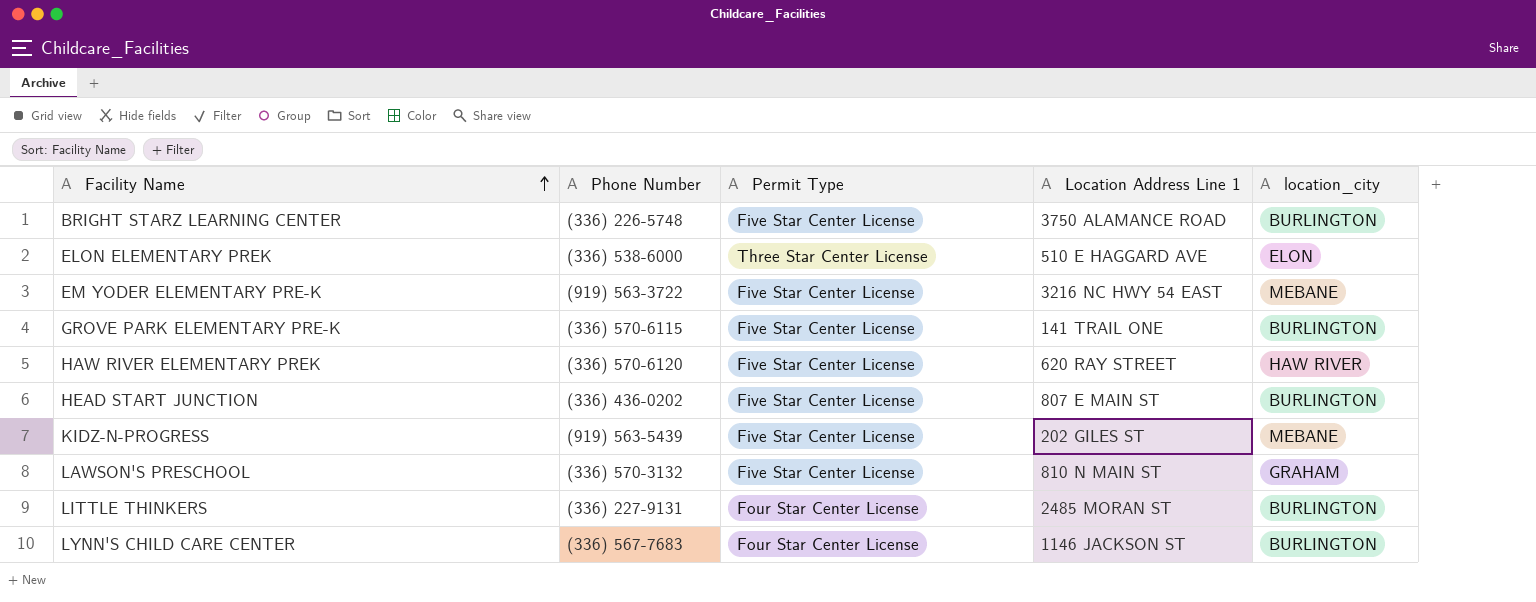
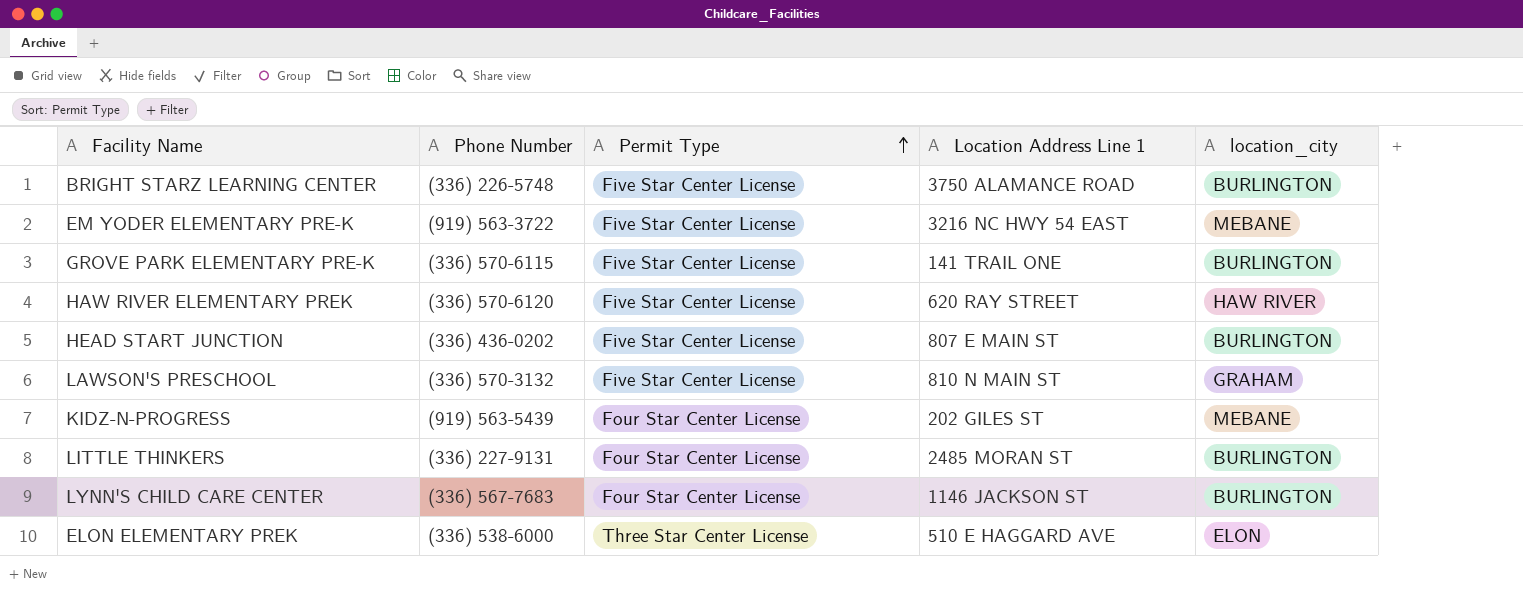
row order: Facility Name ascending -> Permit Type ascending
KIDZ-N-PROGRESS | Permit Type: Five Star Center License -> Four Star Center License

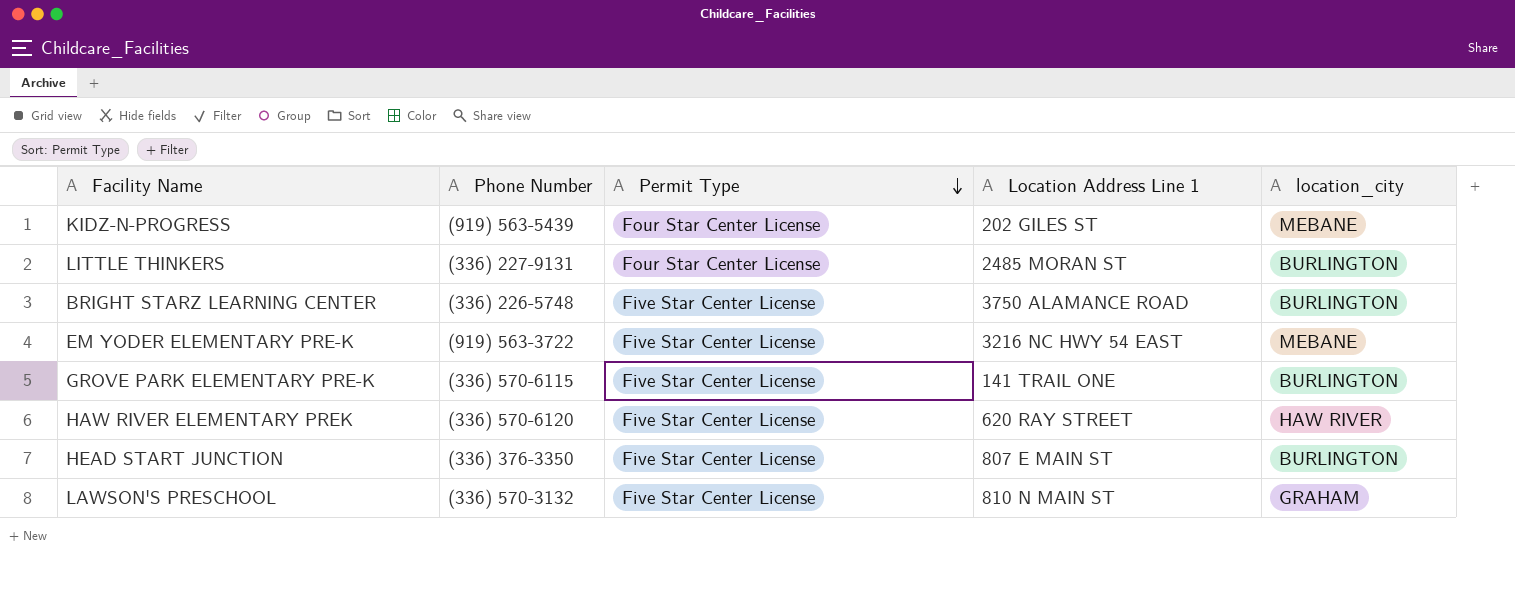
row order: Permit Type ascending -> Permit Type descending
row LYNN'S CHILD CARE CENTER: (336) 567-7683 | Four Star Center License | 1146 JACKSON ST | BURLINGTON -> none
row ELON ELEMENTARY PREK: (336) 538-6000 | Three Star Center License | 510 E HAGGARD AVE | ELON -> none
HEAD START JUNCTION | Phone Number: (336) 436-0202 -> (336) 376-3350

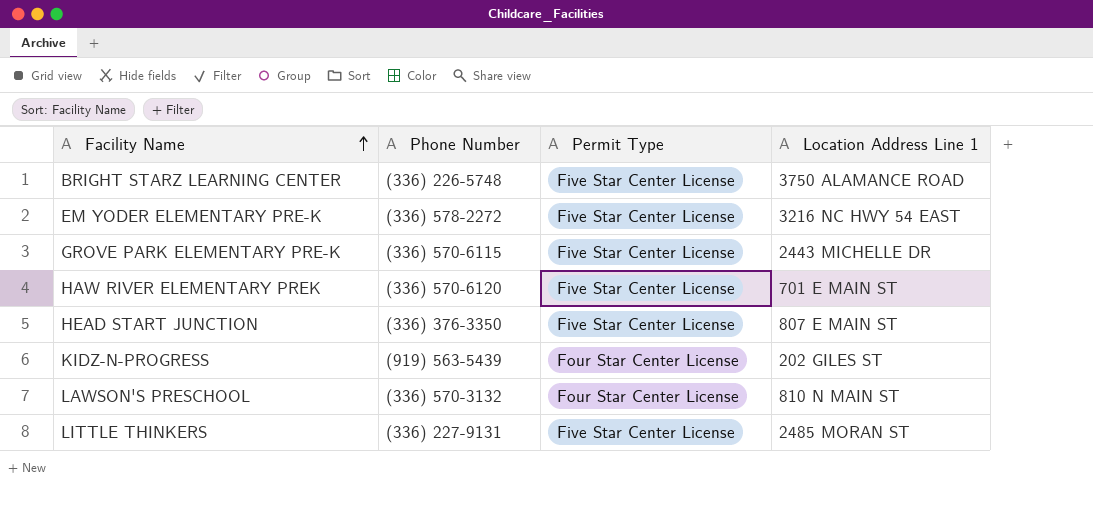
row order: Permit Type descending -> Facility Name ascending
column location_city | position: 5 -> none
EM YODER ELEMENTARY PRE-K | Phone Number: (919) 563-3722 -> (336) 578-2272
GROVE PARK ELEMENTARY PRE-K | Location Address Line 1: 141 TRAIL ONE -> 2443 MICHELLE DR
HAW RIVER ELEMENTARY PREK | Location Address Line 1: 620 RAY STREET -> 701 E MAIN ST
LAWSON'S PRESCHOOL | Permit Type: Five Star Center License -> Four Star Center License
LITTLE THINKERS | Permit Type: Four Star Center License -> Five Star Center License

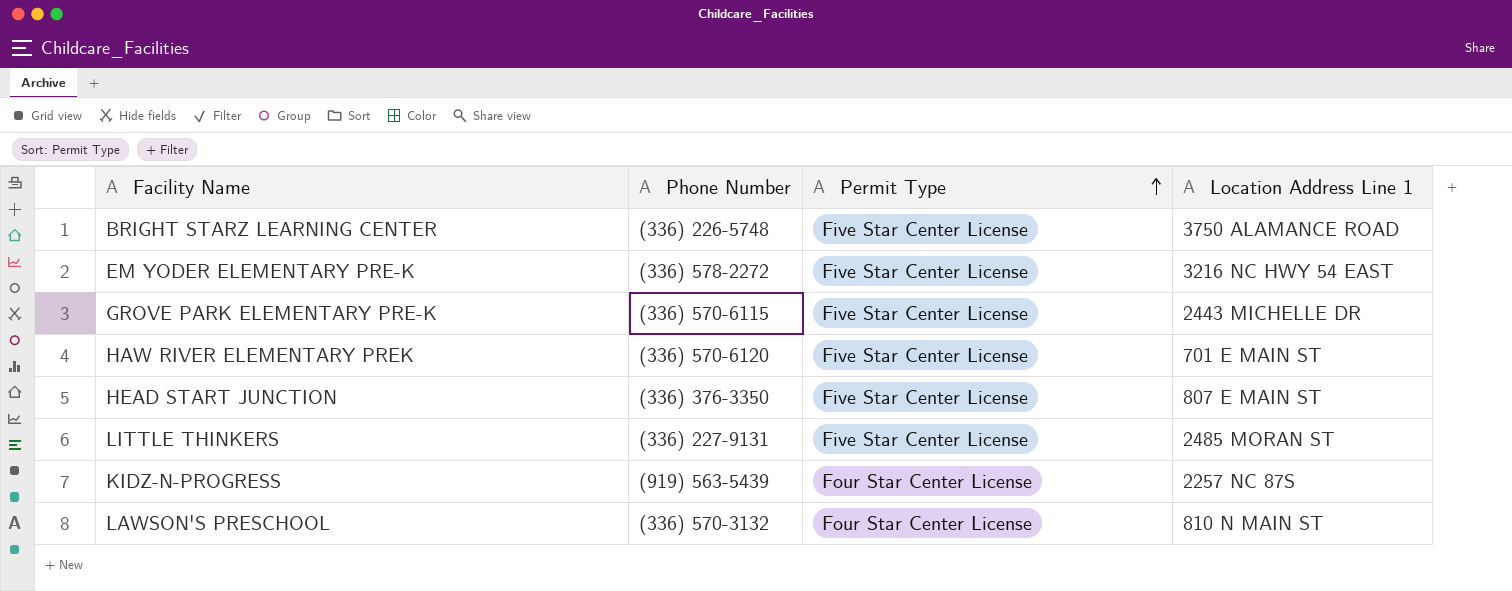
row order: Facility Name ascending -> Permit Type ascending
KIDZ-N-PROGRESS | Location Address Line 1: 202 GILES ST -> 2257 NC 87S

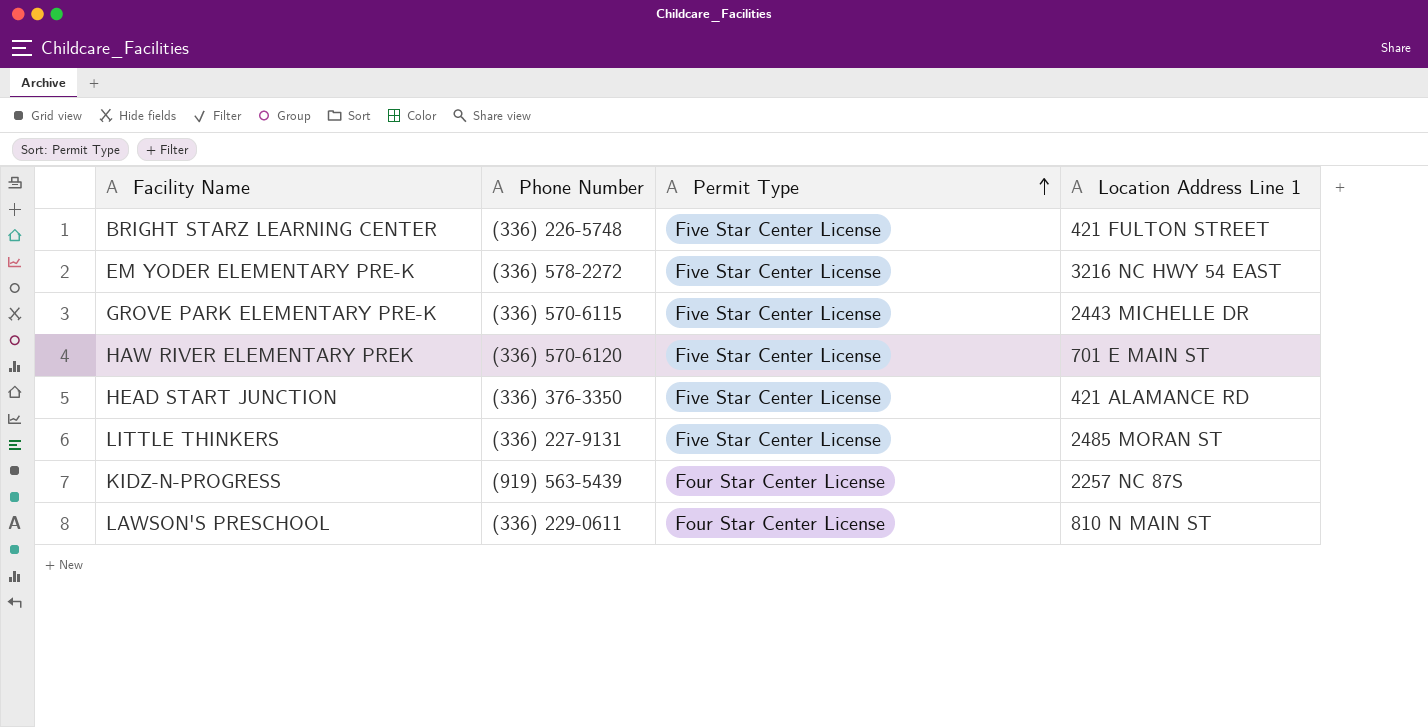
BRIGHT STARZ LEARNING CENTER | Location Address Line 1: 3750 ALAMANCE ROAD -> 421 FULTON STREET
HEAD START JUNCTION | Location Address Line 1: 807 E MAIN ST -> 421 ALAMANCE RD
LAWSON'S PRESCHOOL | Phone Number: (336) 570-3132 -> (336) 229-0611

